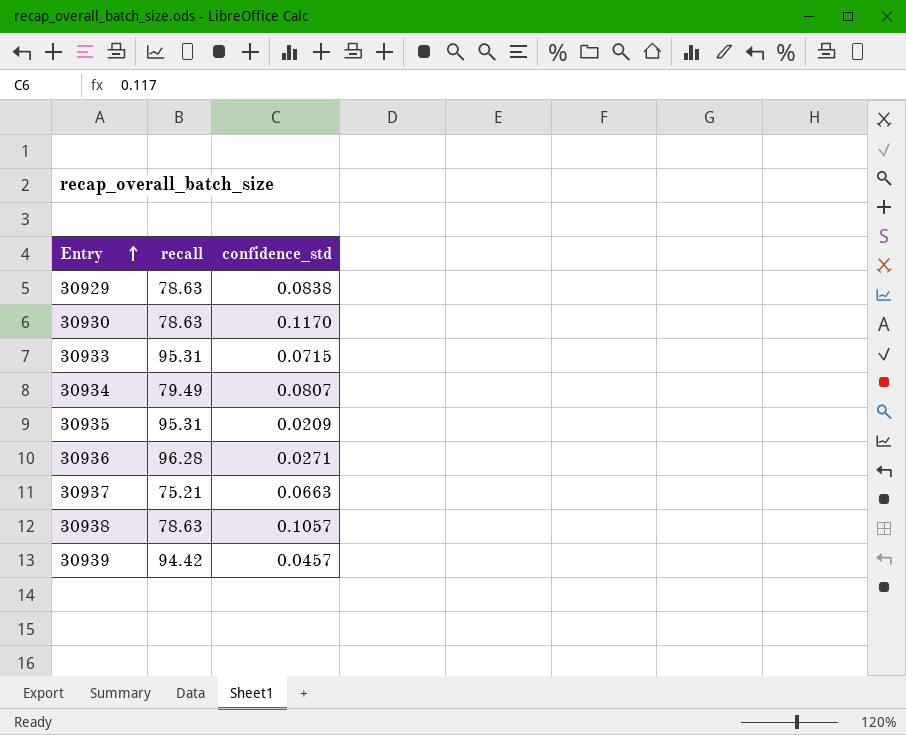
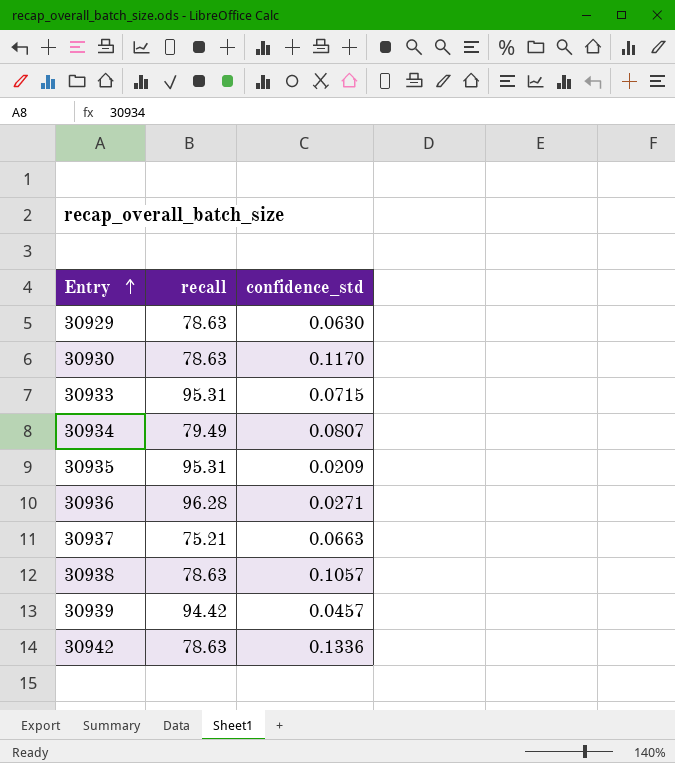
30929 | confidence_std: 0.0838 -> 0.0630
row 30942: none -> 78.63 | 0.1336

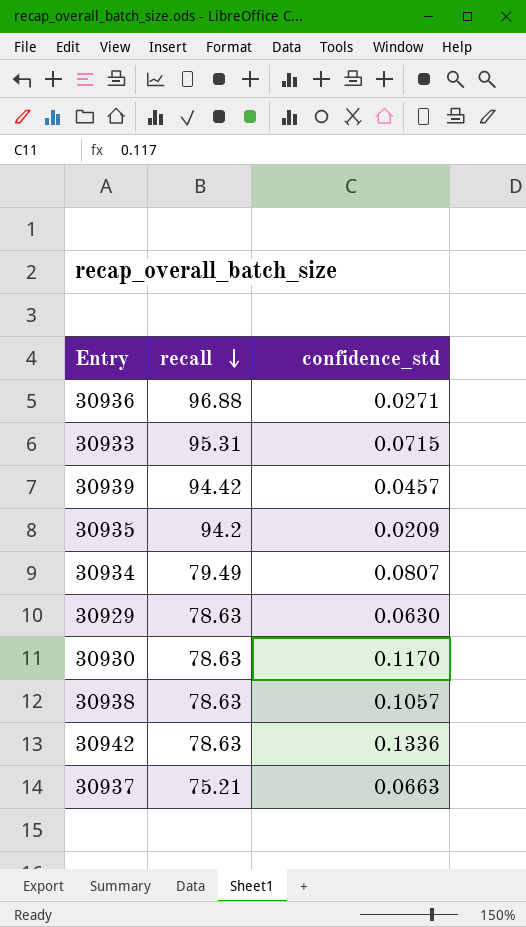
row order: Entry ascending -> recall descending
30936 | recall: 96.28 -> 96.88
30935 | recall: 95.31 -> 94.2

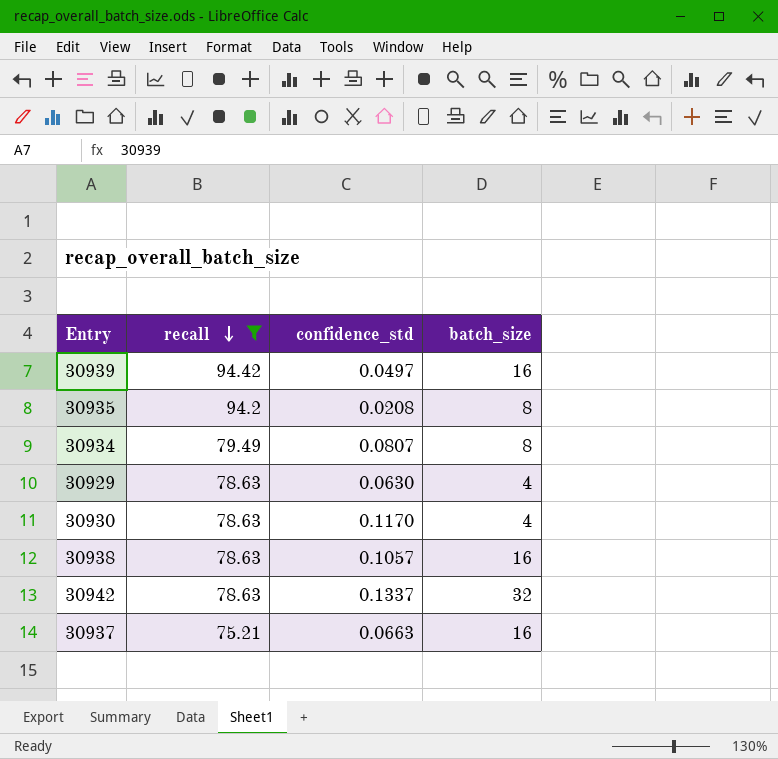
filter: none -> recall <= 94.42
column batch_size | position: none -> 4
30939 | confidence_std: 0.0457 -> 0.0497
30935 | confidence_std: 0.0209 -> 0.0208
30942 | confidence_std: 0.1336 -> 0.1337

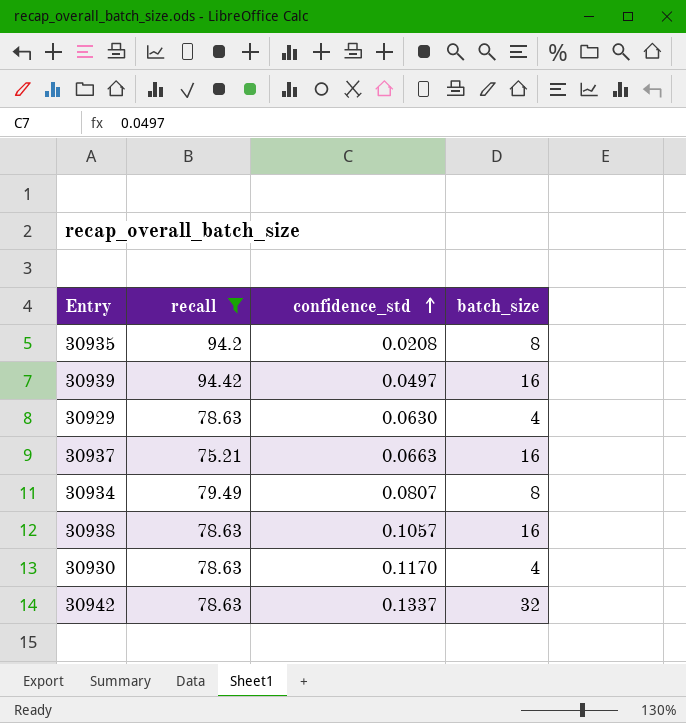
row order: recall descending -> confidence_std ascending

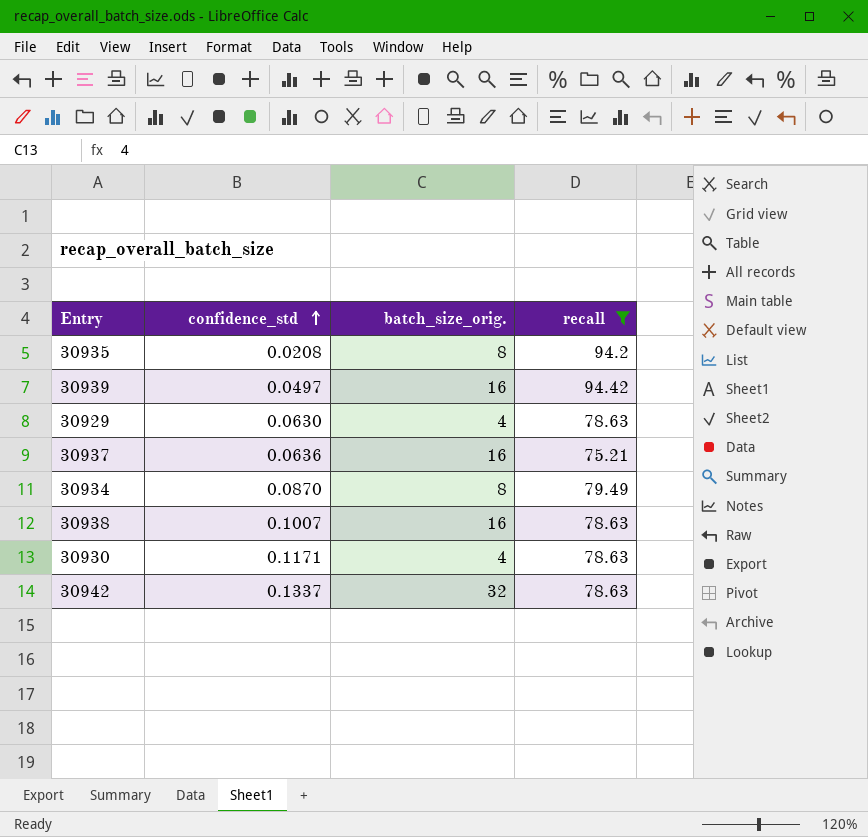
column name: batch_size -> batch_size_orig.
column recall | position: 2 -> 4
30937 | confidence_std: 0.0663 -> 0.0636
30934 | confidence_std: 0.0807 -> 0.0870
30938 | confidence_std: 0.1057 -> 0.1007
30930 | confidence_std: 0.1170 -> 0.1171

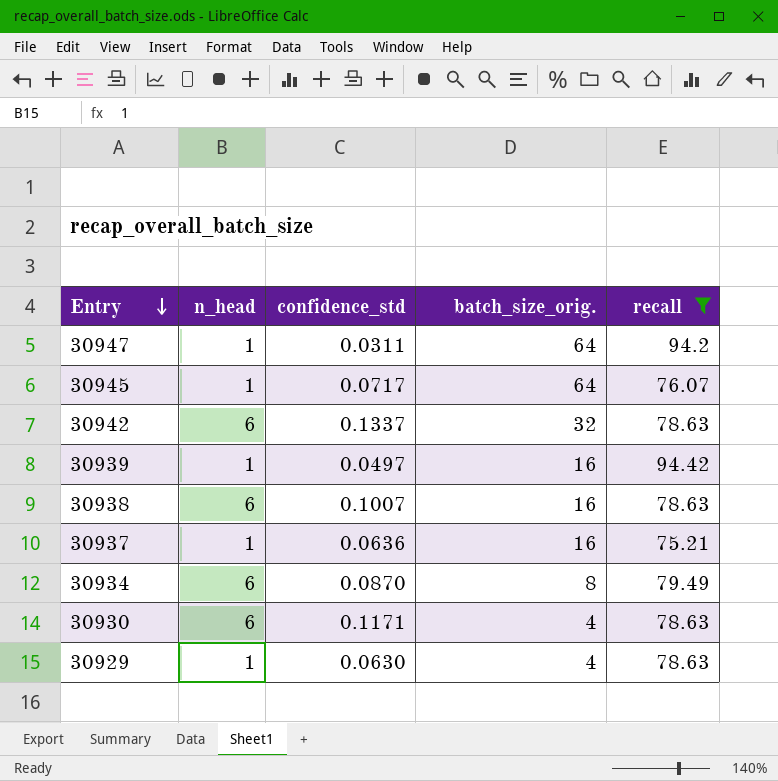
row order: confidence_std ascending -> Entry descending
column n_head | position: none -> 2
row 30935: 0.0208 | 8 | 94.2 -> none
row 30947: none -> 1 | 0.0311 | 64 | 94.2
row 30945: none -> 1 | 0.0717 | 64 | 76.07

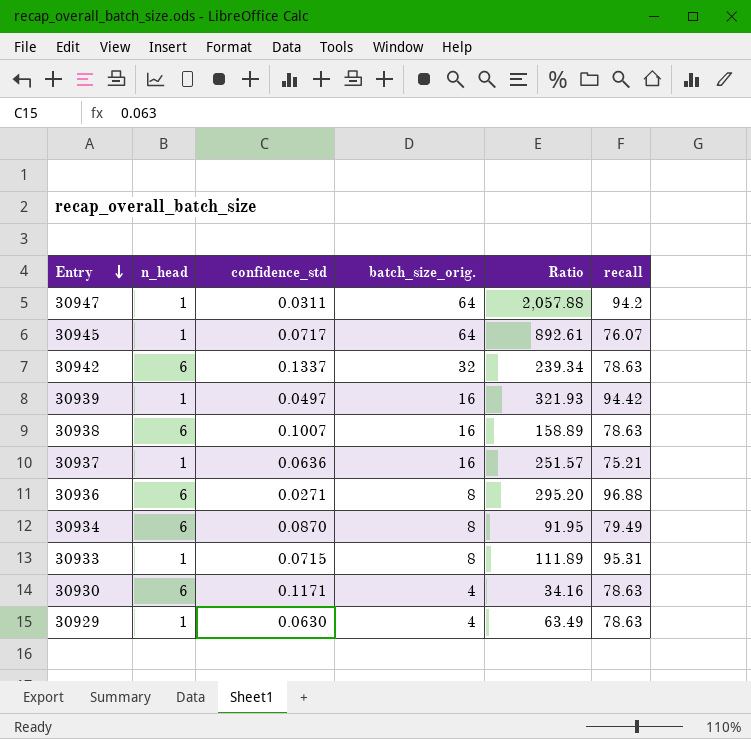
filter: recall <= 94.42 -> none
column Ratio | formula: none -> [batch_size_orig.] / [confidence_std]

